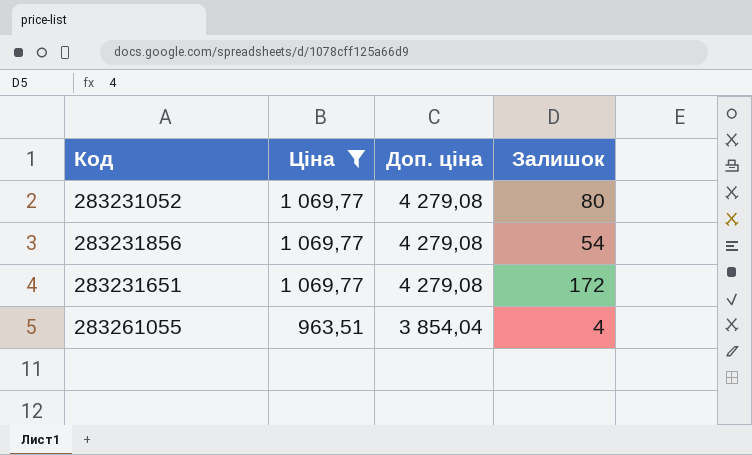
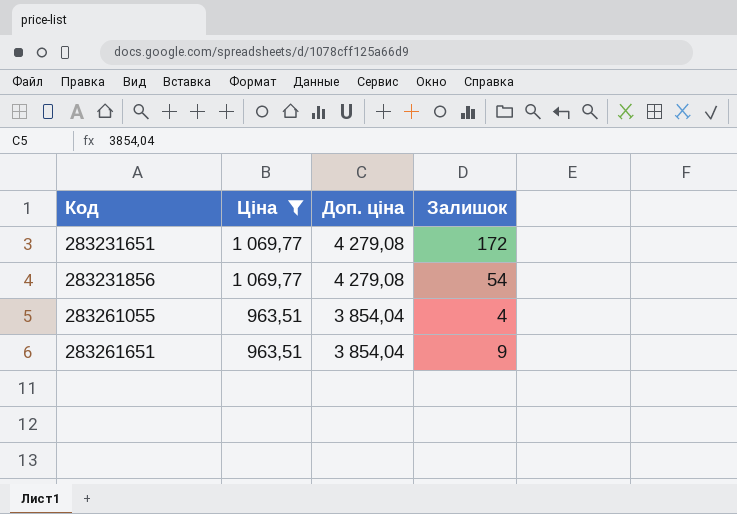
row order: Ціна descending -> Код ascending
row 283231052: 1 069,77 | 4 279,08 | 80 -> none
row 283261651: none -> 963,51 | 3 854,04 | 9

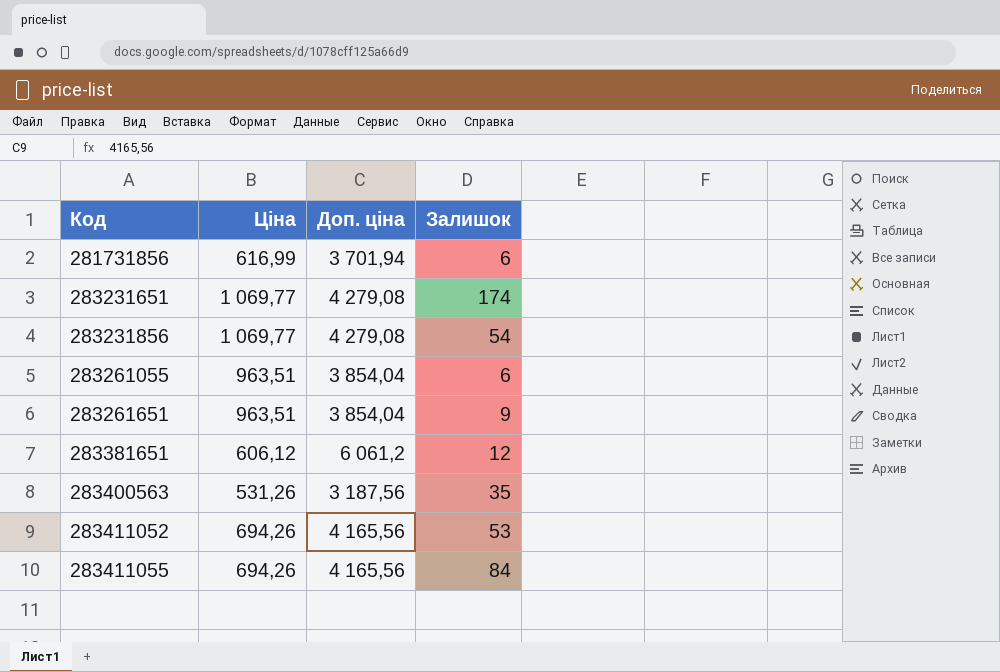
filter: Ціна >= 963,51 -> none
283231651 | Залишок: 172 -> 174
283261055 | Залишок: 4 -> 6

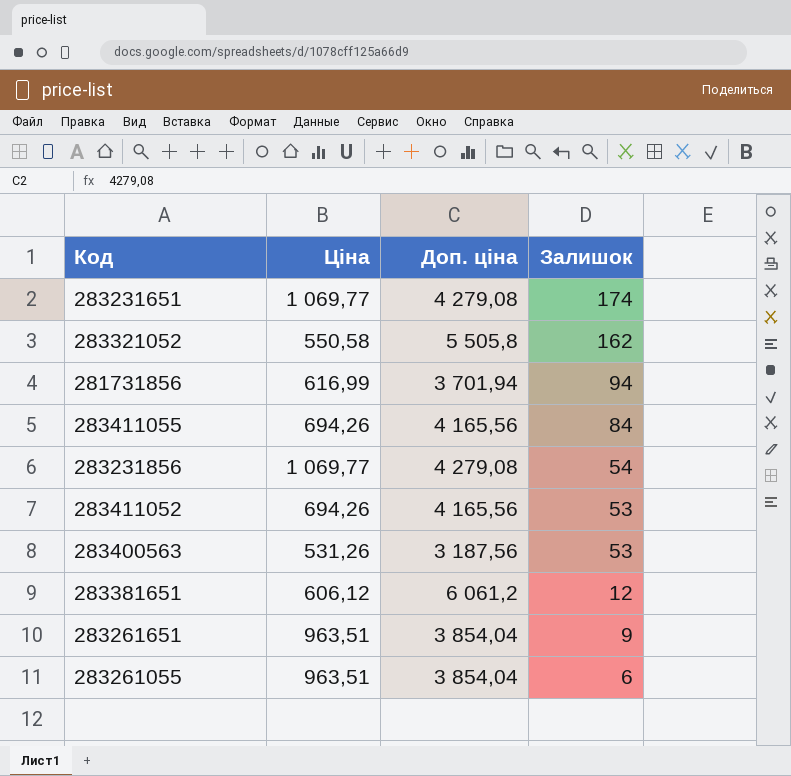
row order: Код ascending -> Залишок descending
row 283321052: none -> 550,58 | 5 505,8 | 162
281731856 | Залишок: 6 -> 94
283400563 | Залишок: 35 -> 53

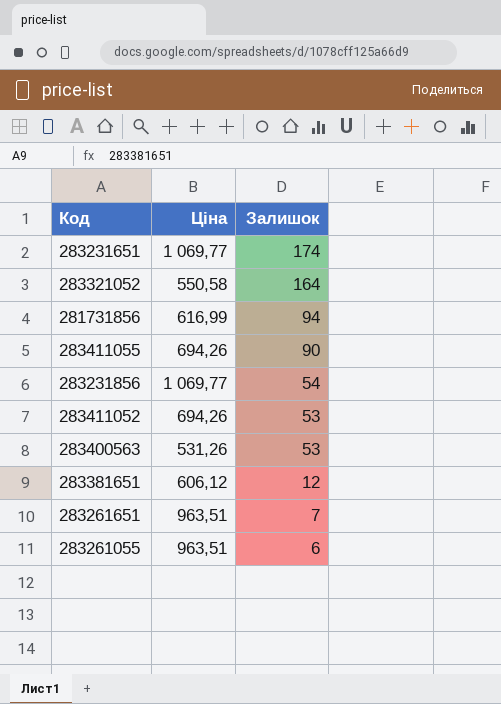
column Доп. ціна | position: 3 -> none
283321052 | Залишок: 162 -> 164
283411055 | Залишок: 84 -> 90
283261651 | Залишок: 9 -> 7

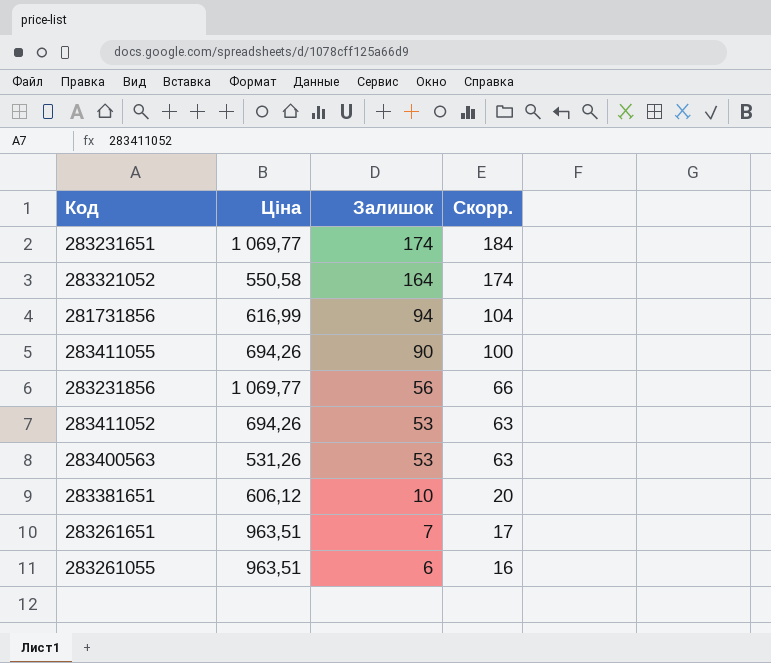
column Скорр. | formula: none -> [Залишок] + 10
283231856 | Залишок: 54 -> 56
283381651 | Залишок: 12 -> 10

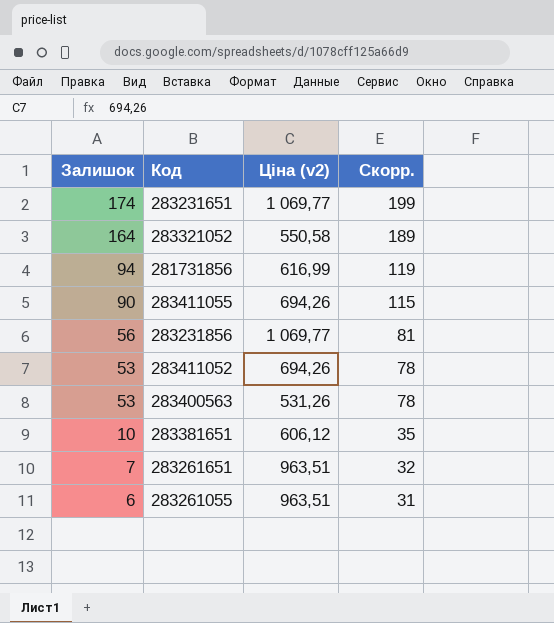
column Залишок | position: 3 -> 1
column name: Ціна -> Ціна (v2)
column Скорр. | formula: [Залишок] + 10 -> [Залишок] + 25

